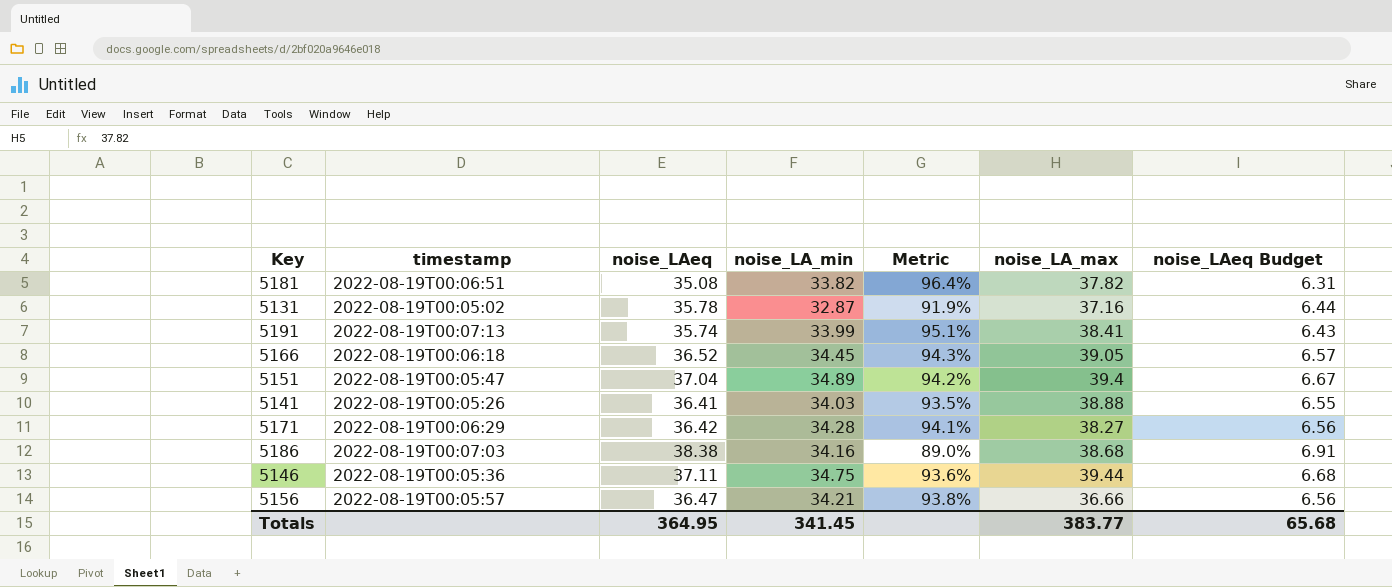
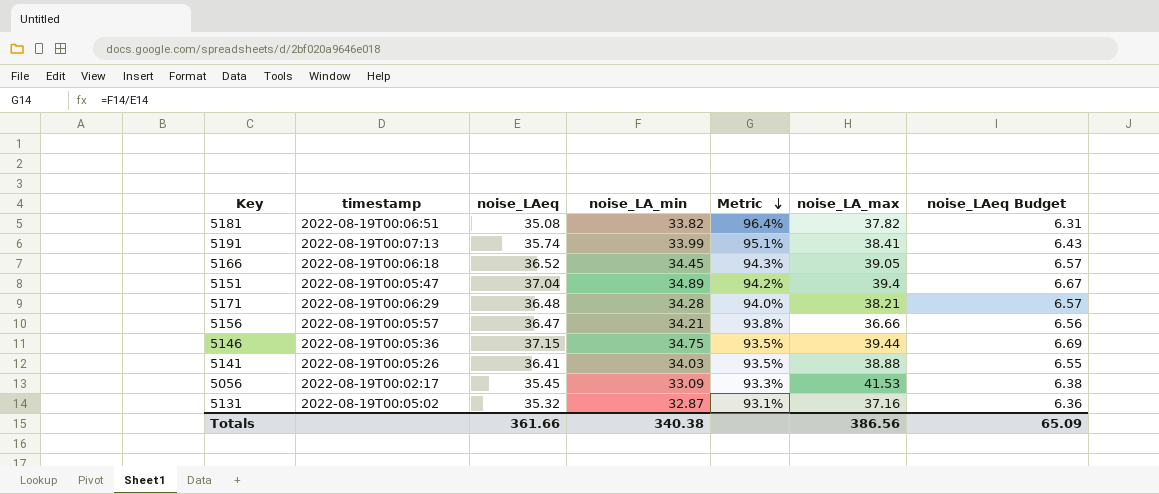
row order: none -> Metric descending
row 5186: 2022-08-19T00:07:03 | 38.38 | 34.16 | 89.0% | 38.68 | 6.91 -> none
5171 | noise_LAeq: 36.42 -> 36.48
5171 | Metric: 94.1% -> 94.0%
5171 | noise_LA_max: 38.27 -> 38.21
5171 | noise_LAeq Budget: 6.56 -> 6.57
5146 | noise_LAeq: 37.11 -> 37.15
5146 | Metric: 93.6% -> 93.5%
5146 | noise_LAeq Budget: 6.68 -> 6.69
row 5056: none -> 2022-08-19T00:02:17 | 35.45 | 33.09 | 93.3% | 41.53 | 6.38
5131 | noise_LAeq: 35.78 -> 35.32
5131 | Metric: 91.9% -> 93.1%
5131 | noise_LAeq Budget: 6.44 -> 6.36
Totals | noise_LAeq: 364.95 -> 361.66
Totals | noise_LA_min: 341.45 -> 340.38
Totals | noise_LA_max: 383.77 -> 386.56
Totals | noise_LAeq Budget: 65.68 -> 65.09

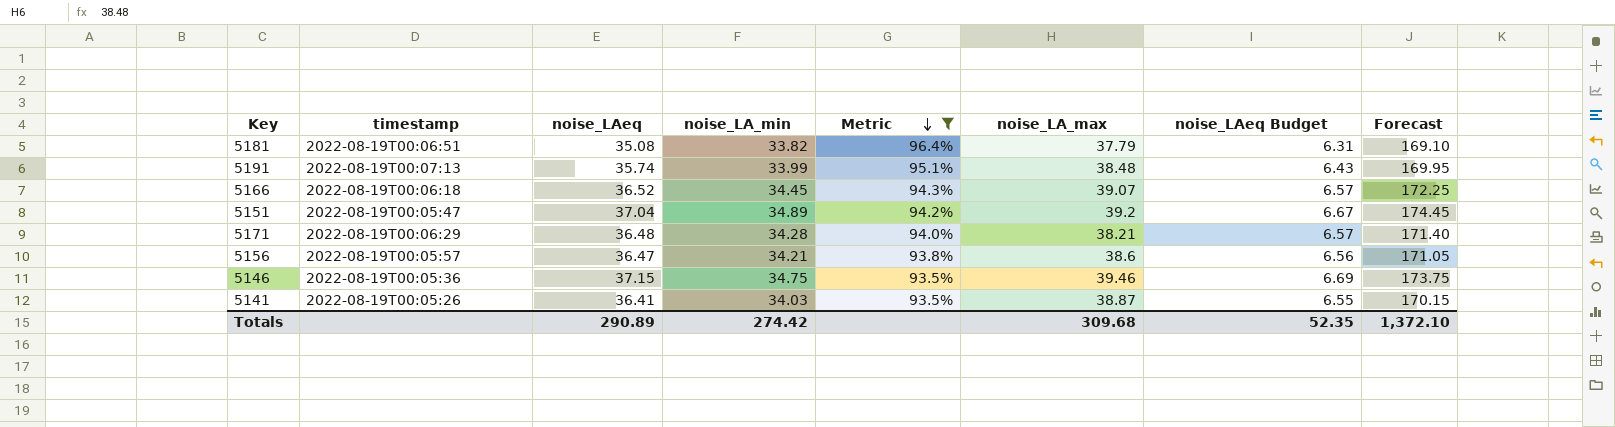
filter: none -> Metric >= 93.5%
column Forecast | formula: none -> [noise_LA_min] * 5
5181 | noise_LA_max: 37.82 -> 37.79
5191 | noise_LA_max: 38.41 -> 38.48
5166 | noise_LA_max: 39.05 -> 39.07
5151 | noise_LA_max: 39.4 -> 39.2
5156 | noise_LA_max: 36.66 -> 38.6
5146 | noise_LA_max: 39.44 -> 39.46
5141 | noise_LA_max: 38.88 -> 38.87
Totals | noise_LAeq: 361.66 -> 290.89
Totals | noise_LA_min: 340.38 -> 274.42
Totals | noise_LA_max: 386.56 -> 309.68
Totals | noise_LAeq Budget: 65.09 -> 52.35

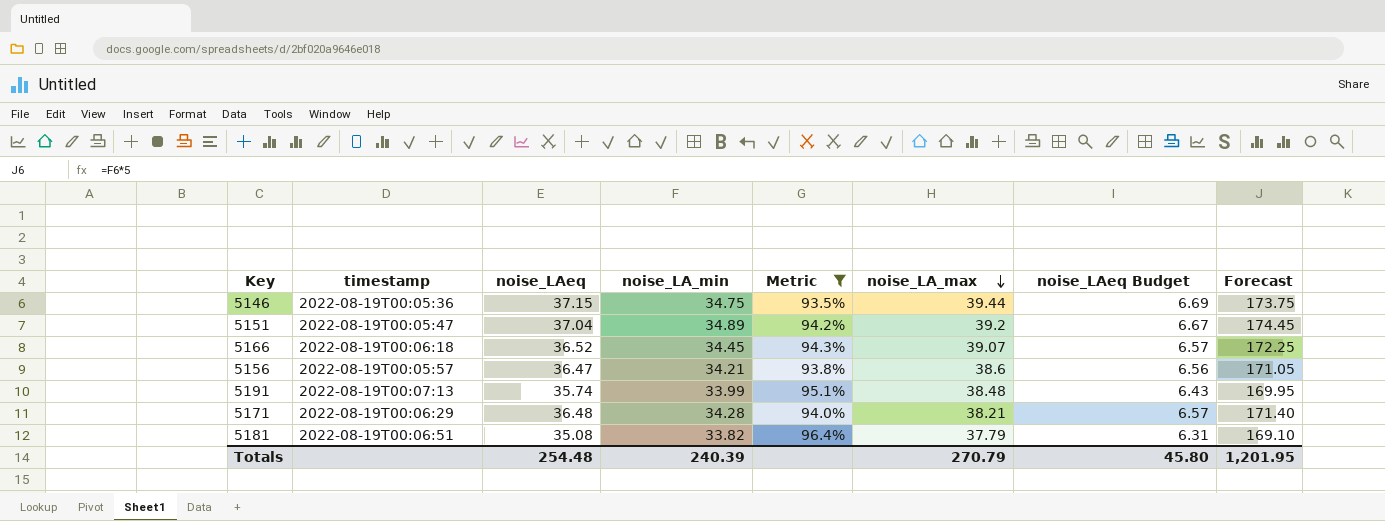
row order: Metric descending -> noise_LA_max descending
row 5141: 2022-08-19T00:05:26 | 36.41 | 34.03 | 93.5% | 38.87 | 6.55 | 170.15 -> none
5146 | noise_LA_max: 39.46 -> 39.44
Totals | noise_LAeq: 290.89 -> 254.48
Totals | noise_LA_min: 274.42 -> 240.39
Totals | noise_LA_max: 309.68 -> 270.79
Totals | noise_LAeq Budget: 52.35 -> 45.80
Totals | Forecast: 1,372.10 -> 1,201.95

